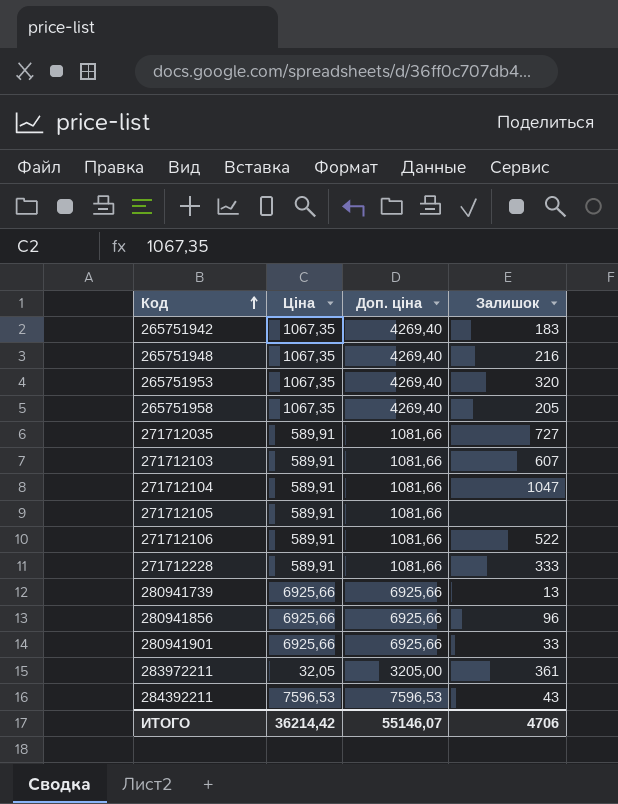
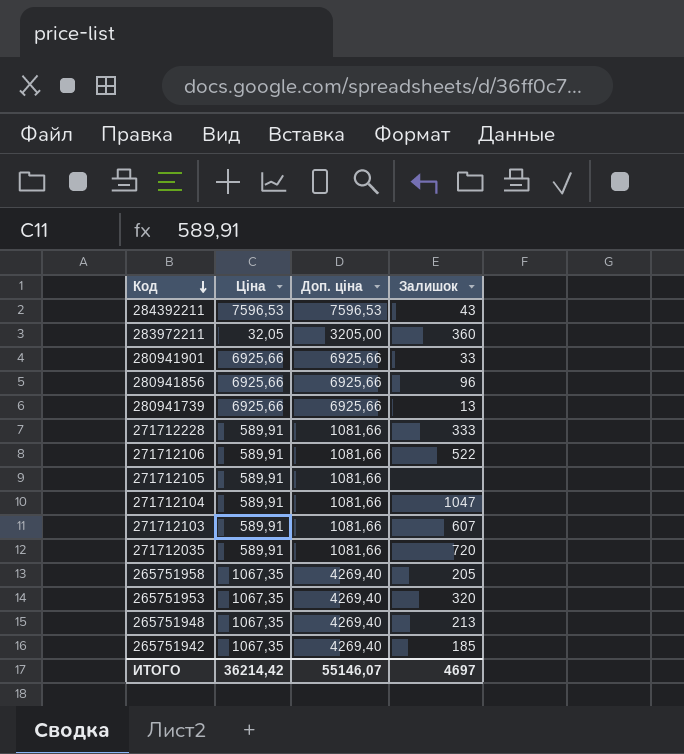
row order: Код ascending -> Код descending
283972211 | Залишок: 361 -> 360
271712035 | Залишок: 727 -> 720
265751948 | Залишок: 216 -> 213
265751942 | Залишок: 183 -> 185
ИТОГО | Залишок: 4706 -> 4697

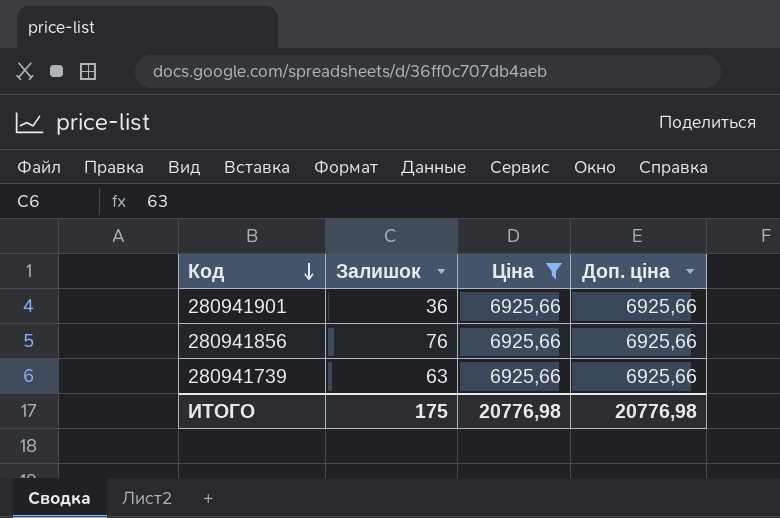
filter: none -> Ціна = 6925,66
column Залишок | position: 4 -> 2
280941901 | Залишок: 33 -> 36
280941856 | Залишок: 96 -> 76
280941739 | Залишок: 13 -> 63
ИТОГО | Залишок: 4697 -> 175
ИТОГО | Ціна: 36214,42 -> 20776,98
ИТОГО | Доп. ціна: 55146,07 -> 20776,98

